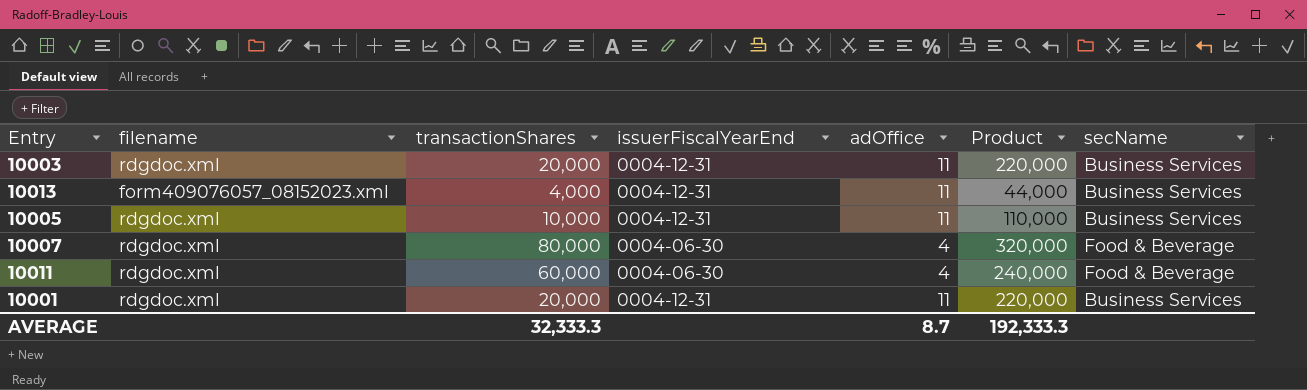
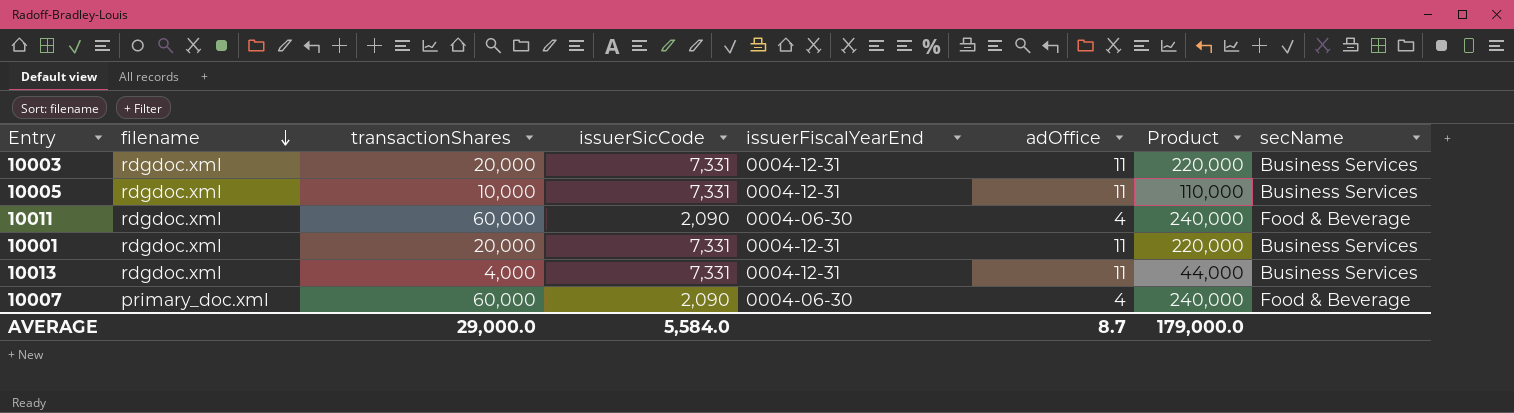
row order: none -> filename descending
column issuerSicCode | position: none -> 4
10013 | filename: form409076057_08152023.xml -> rdgdoc.xml
10007 | filename: rdgdoc.xml -> primary_doc.xml
10007 | transactionShares: 80,000 -> 60,000
10007 | Product: 320,000 -> 240,000
AVERAGE | transactionShares: 32,333.3 -> 29,000.0
AVERAGE | Product: 192,333.3 -> 179,000.0

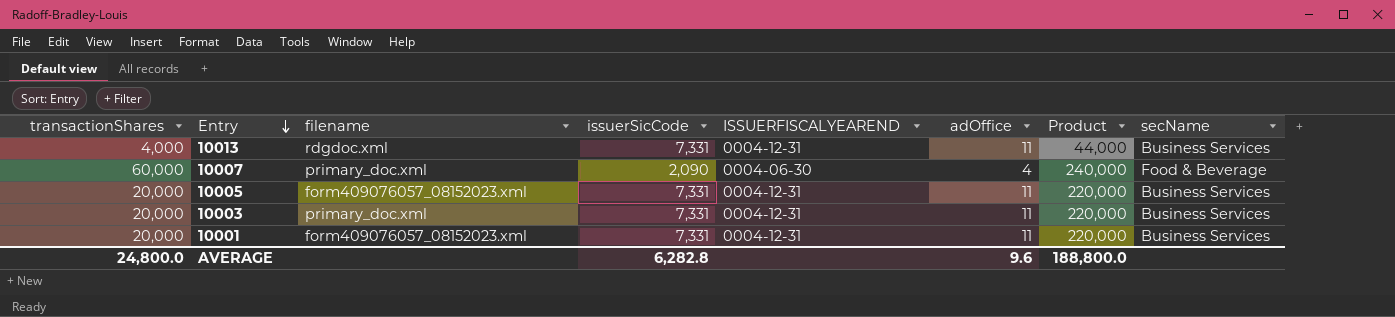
row order: filename descending -> Entry descending
column transactionShares | position: 3 -> 1
column name: issuerFiscalYearEnd -> ISSUERFISCALYEAREND
row 10011: rdgdoc.xml | 60,000 | 2,090 | 0004-06-30 | 4 | 240,000 | Food & Beverage -> none
10005 | transactionShares: 10,000 -> 20,000
10005 | filename: rdgdoc.xml -> form409076057_08152023.xml
10005 | Product: 110,000 -> 220,000
10003 | filename: rdgdoc.xml -> primary_doc.xml
10001 | filename: rdgdoc.xml -> form409076057_08152023.xml
AVERAGE | transactionShares: 29,000.0 -> 24,800.0
AVERAGE | issuerSicCode: 5,584.0 -> 6,282.8
AVERAGE | adOffice: 8.7 -> 9.6
AVERAGE | Product: 179,000.0 -> 188,800.0

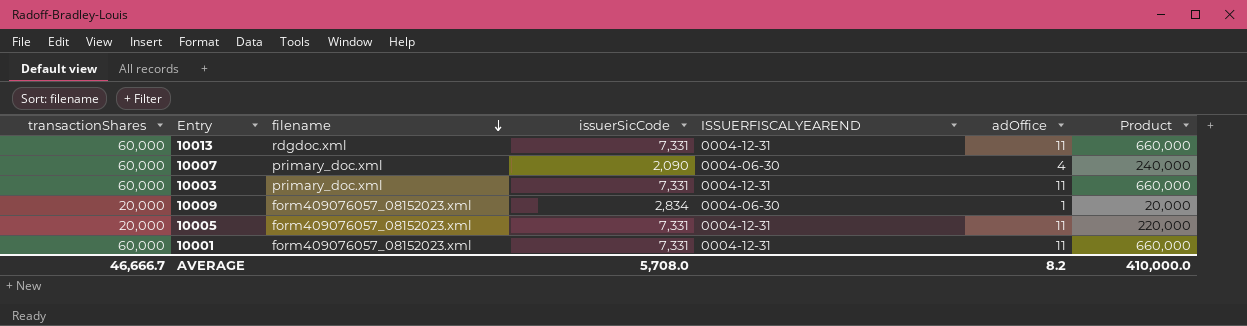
row order: Entry descending -> filename descending
column secName | position: 8 -> none
10013 | transactionShares: 4,000 -> 60,000
10013 | Product: 44,000 -> 660,000
10003 | transactionShares: 20,000 -> 60,000
10003 | Product: 220,000 -> 660,000
row 10009: none -> 20,000 | form409076057_08152023.xml | 2,834 | 0004-06-30 | 1 | 20,000
10001 | transactionShares: 20,000 -> 60,000
10001 | Product: 220,000 -> 660,000
AVERAGE | transactionShares: 24,800.0 -> 46,666.7
AVERAGE | issuerSicCode: 6,282.8 -> 5,708.0
AVERAGE | adOffice: 9.6 -> 8.2
AVERAGE | Product: 188,800.0 -> 410,000.0

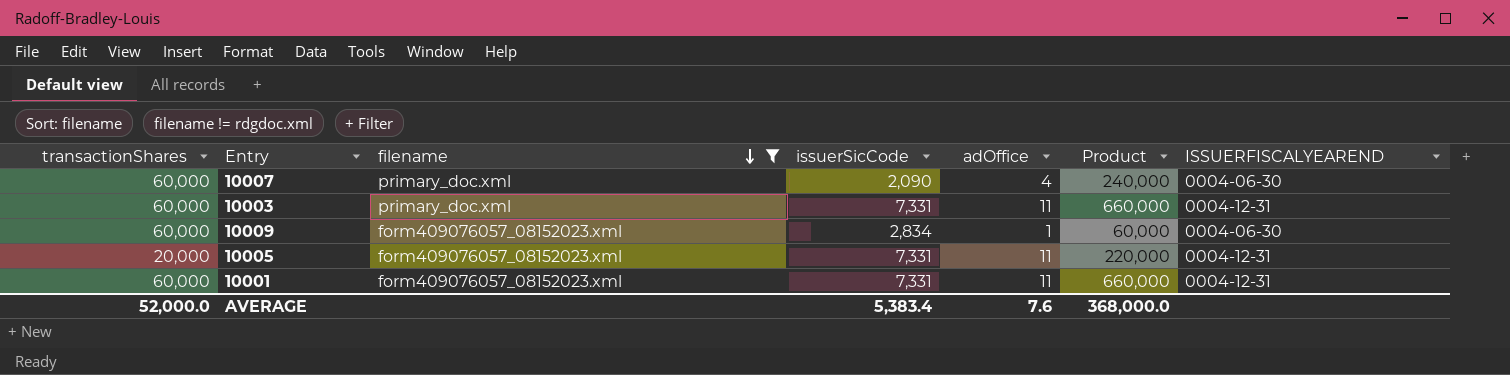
filter: none -> filename != rdgdoc.xml
column ISSUERFISCALYEAREND | position: 5 -> 7
10009 | transactionShares: 20,000 -> 60,000
10009 | Product: 20,000 -> 60,000
AVERAGE | transactionShares: 46,666.7 -> 52,000.0
AVERAGE | issuerSicCode: 5,708.0 -> 5,383.4
AVERAGE | adOffice: 8.2 -> 7.6
AVERAGE | Product: 410,000.0 -> 368,000.0

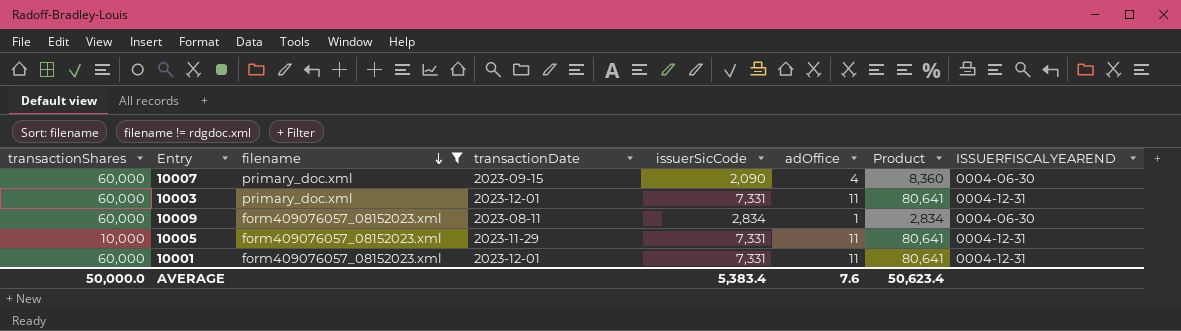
column transactionDate | position: none -> 4
column Product | formula: [transactionShares] * [adOffice] -> [issuerSicCode] * [adOffice]
10005 | transactionShares: 20,000 -> 10,000
AVERAGE | transactionShares: 52,000.0 -> 50,000.0
AVERAGE | Product: 368,000.0 -> 50,623.4

